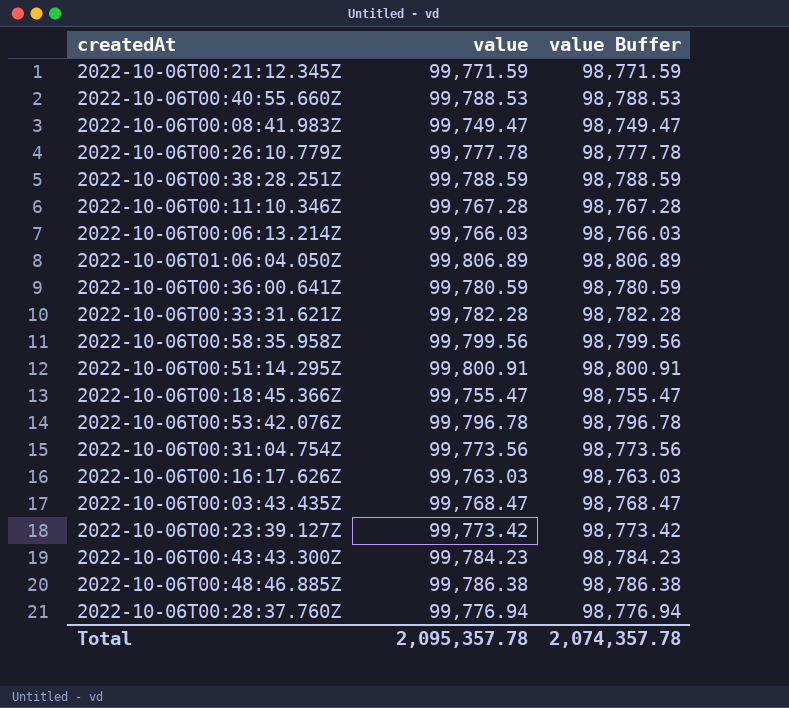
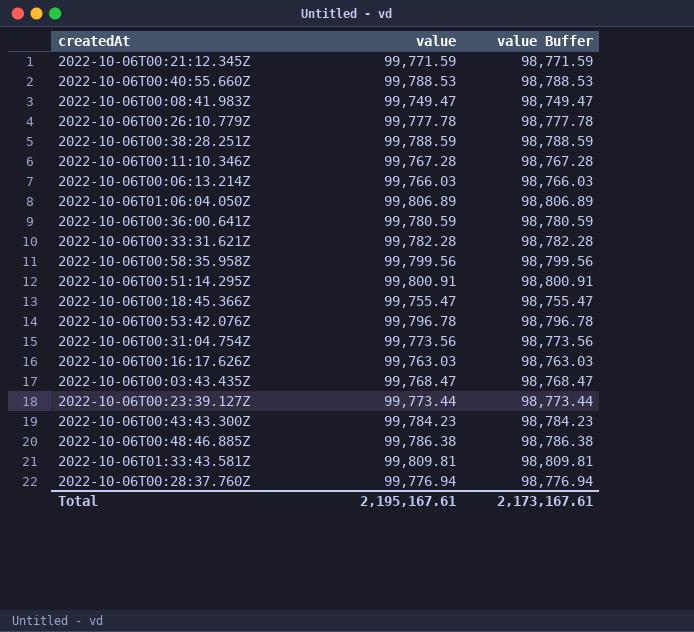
2022-10-06T00:23:39.127Z | value: 99,773.42 -> 99,773.44
2022-10-06T00:23:39.127Z | value Buffer: 98,773.42 -> 98,773.44
row 2022-10-06T01:33:43.581Z: none -> 99,809.81 | 98,809.81
Total | value: 2,095,357.78 -> 2,195,167.61
Total | value Buffer: 2,074,357.78 -> 2,173,167.61

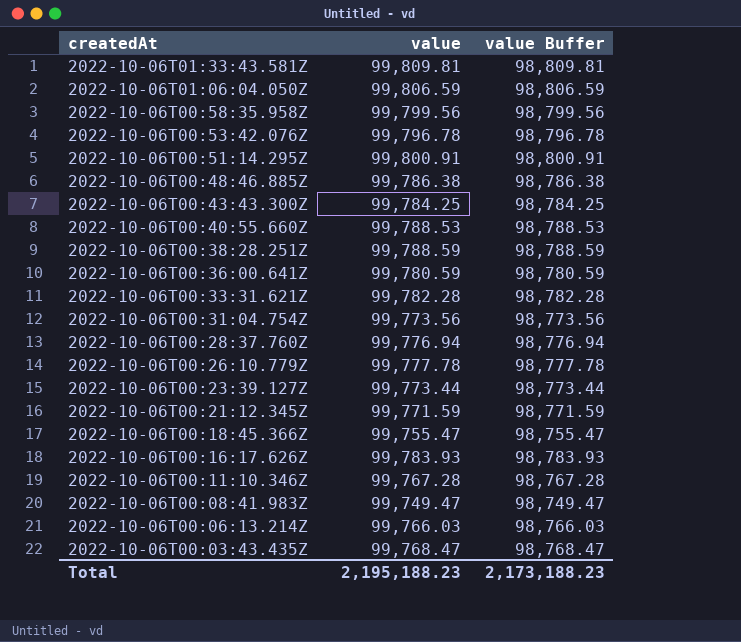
row order: none -> createdAt descending
2022-10-06T01:06:04.050Z | value: 99,806.89 -> 99,806.59
2022-10-06T01:06:04.050Z | value Buffer: 98,806.89 -> 98,806.59
2022-10-06T00:43:43.300Z | value: 99,784.23 -> 99,784.25
2022-10-06T00:43:43.300Z | value Buffer: 98,784.23 -> 98,784.25
2022-10-06T00:16:17.626Z | value: 99,763.03 -> 99,783.93
2022-10-06T00:16:17.626Z | value Buffer: 98,763.03 -> 98,783.93
Total | value: 2,195,167.61 -> 2,195,188.23
Total | value Buffer: 2,173,167.61 -> 2,173,188.23

